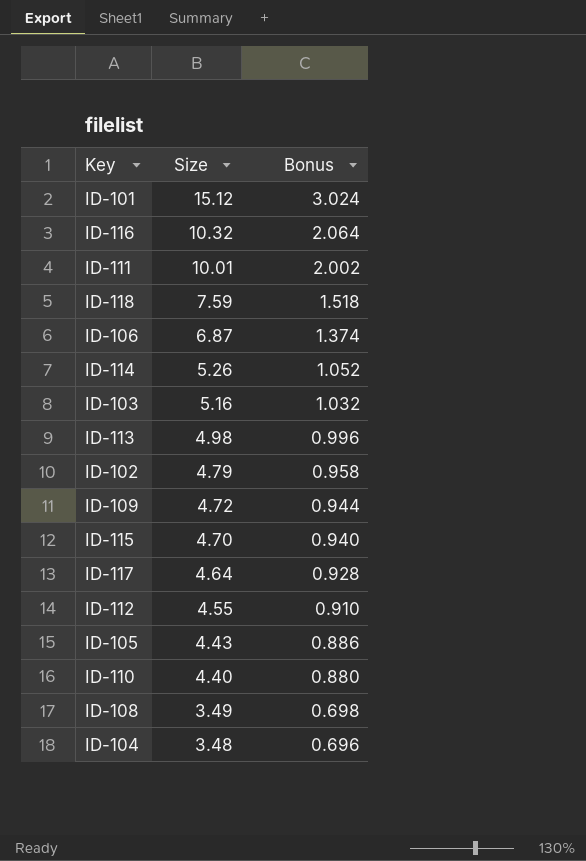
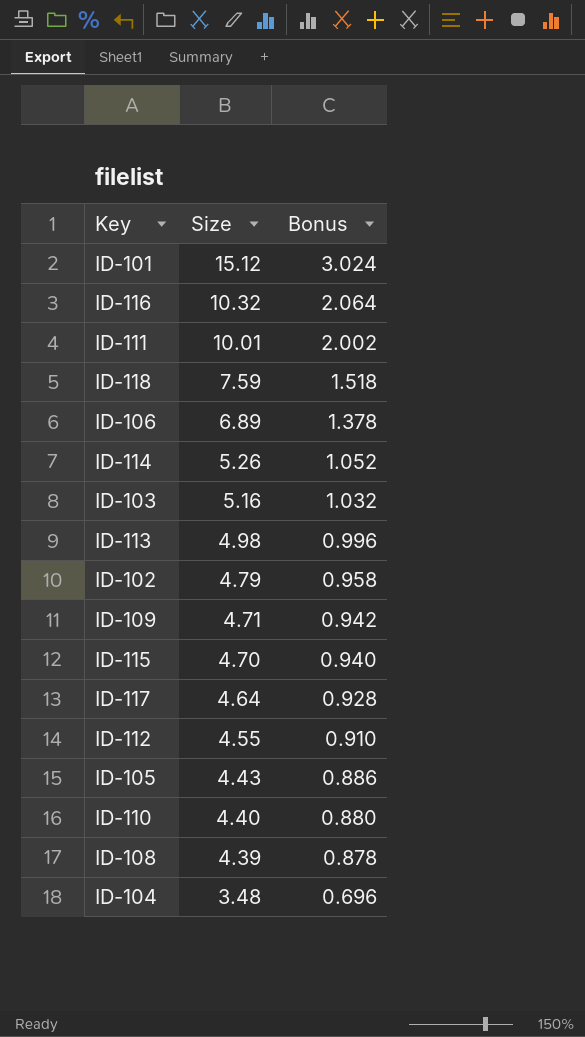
ID-106 | Size: 6.87 -> 6.89
ID-106 | Bonus: 1.374 -> 1.378
ID-109 | Size: 4.72 -> 4.71
ID-109 | Bonus: 0.944 -> 0.942
ID-108 | Size: 3.49 -> 4.39
ID-108 | Bonus: 0.698 -> 0.878

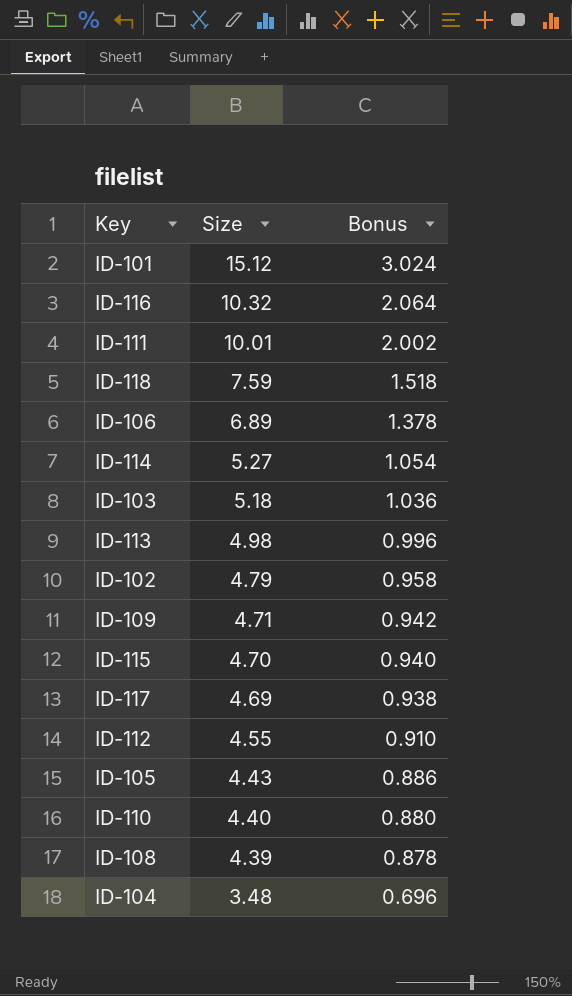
ID-114 | Size: 5.26 -> 5.27
ID-114 | Bonus: 1.052 -> 1.054
ID-103 | Size: 5.16 -> 5.18
ID-103 | Bonus: 1.032 -> 1.036
ID-117 | Size: 4.64 -> 4.69
ID-117 | Bonus: 0.928 -> 0.938

